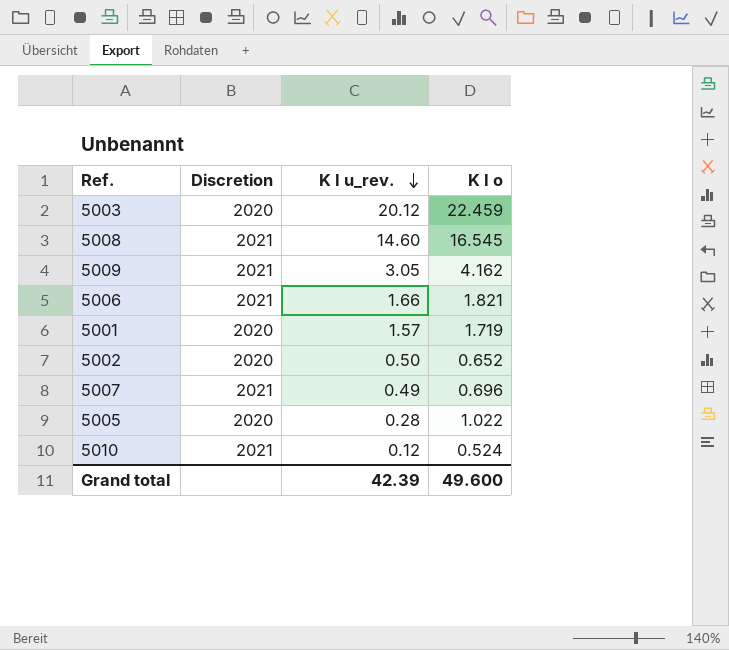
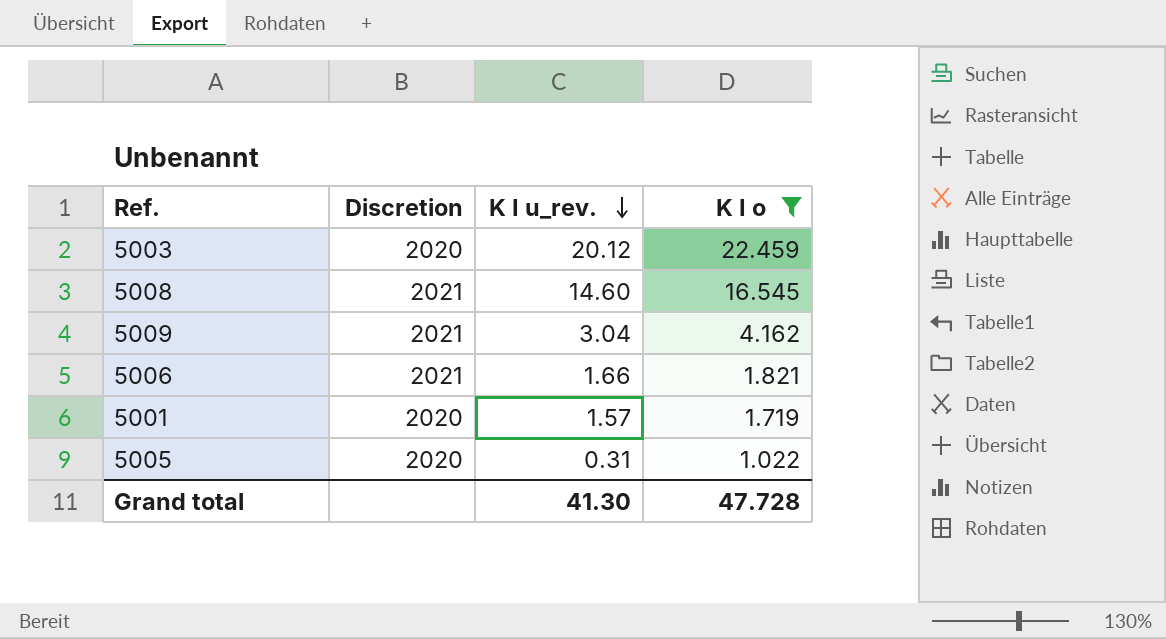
filter: none -> K I o >= 1.022
5009 | K I u_rev.: 3.05 -> 3.04
5005 | K I u_rev.: 0.28 -> 0.31
Grand total | K I u_rev.: 42.39 -> 41.30
Grand total | K I o: 49.600 -> 47.728

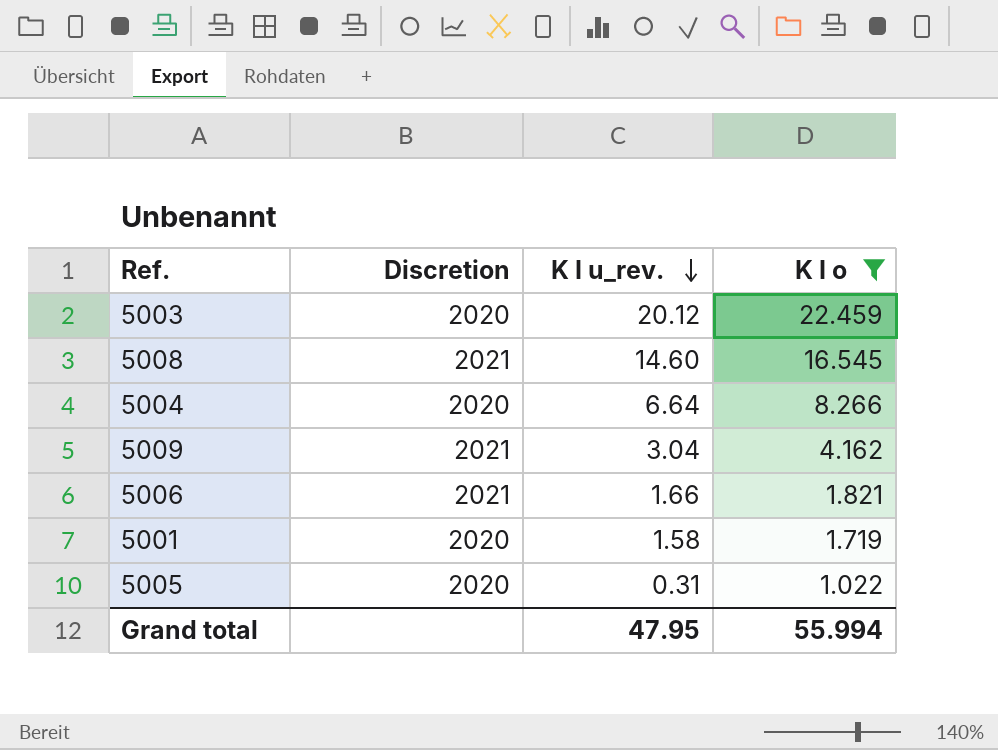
row 5004: none -> 2020 | 6.64 | 8.266
5001 | K I u_rev.: 1.57 -> 1.58
Grand total | K I u_rev.: 41.30 -> 47.95
Grand total | K I o: 47.728 -> 55.994

